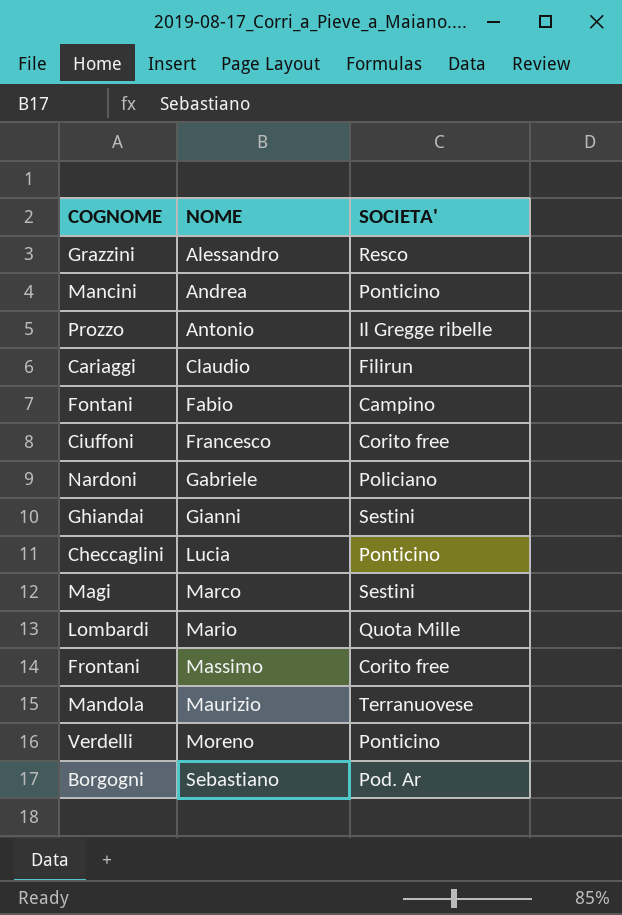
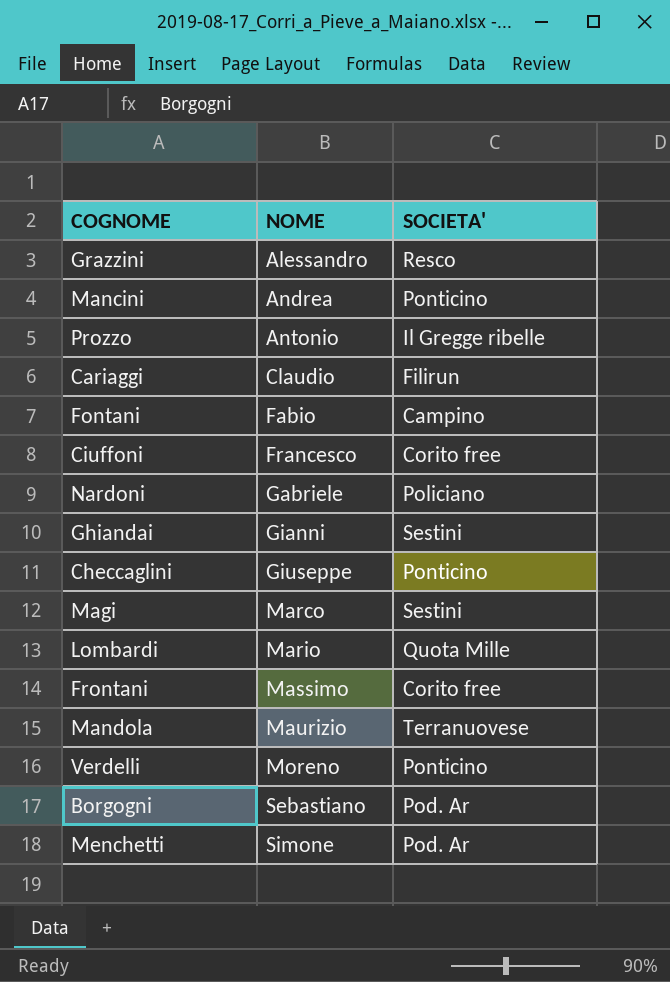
Checcaglini | NOME: Lucia -> Giuseppe
row Menchetti: none -> Simone | Pod. Ar

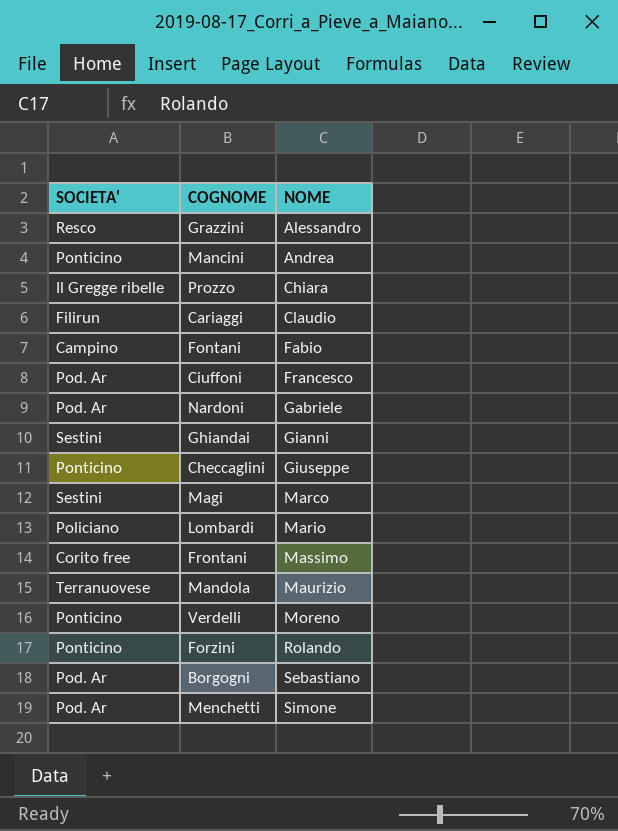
column SOCIETA' | position: 3 -> 1
Prozzo | NOME: Antonio -> Chiara
Ciuffoni | SOCIETA': Corito free -> Pod. Ar
Nardoni | SOCIETA': Policiano -> Pod. Ar
Lombardi | SOCIETA': Quota Mille -> Policiano
row Forzini: none -> Ponticino | Rolando

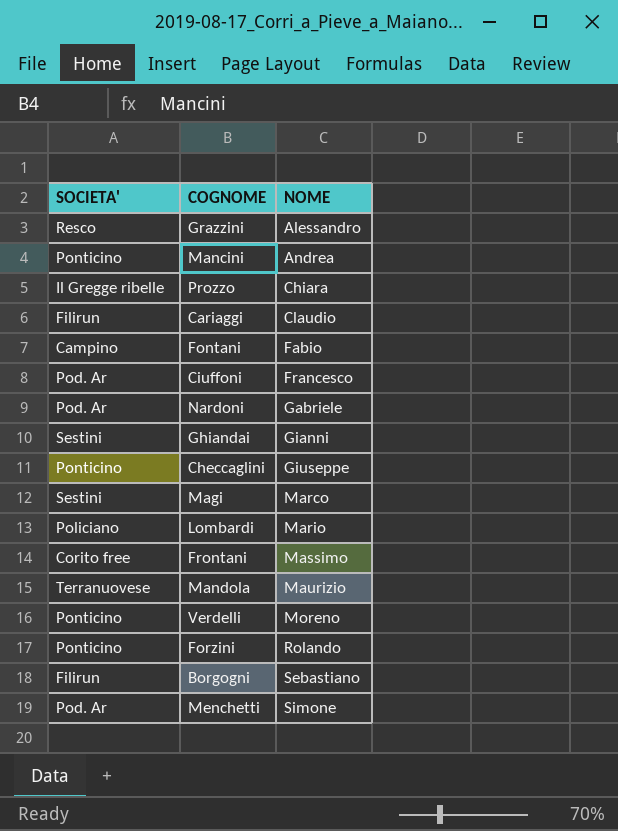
Borgogni | SOCIETA': Pod. Ar -> Filirun

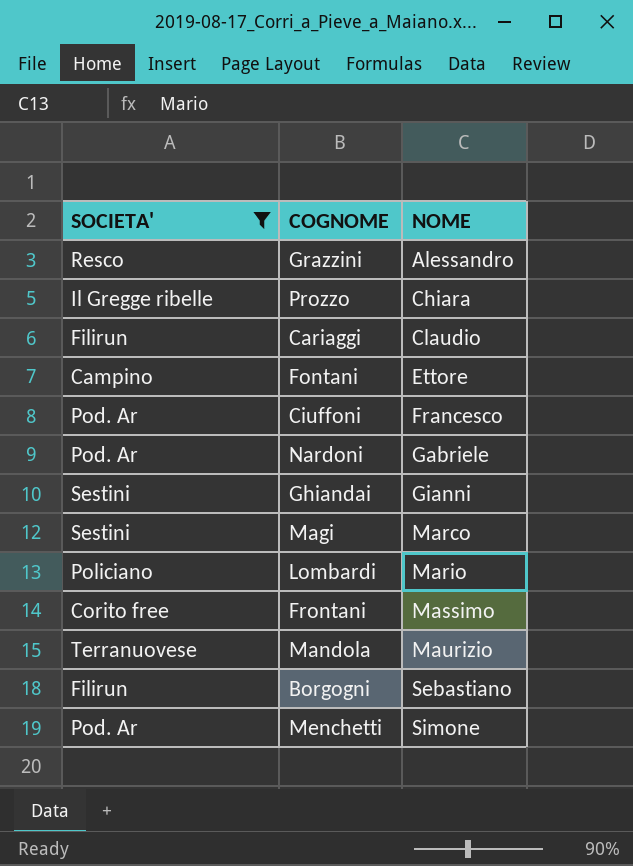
filter: none -> SOCIETA' != Ponticino
Fontani | NOME: Fabio -> Ettore

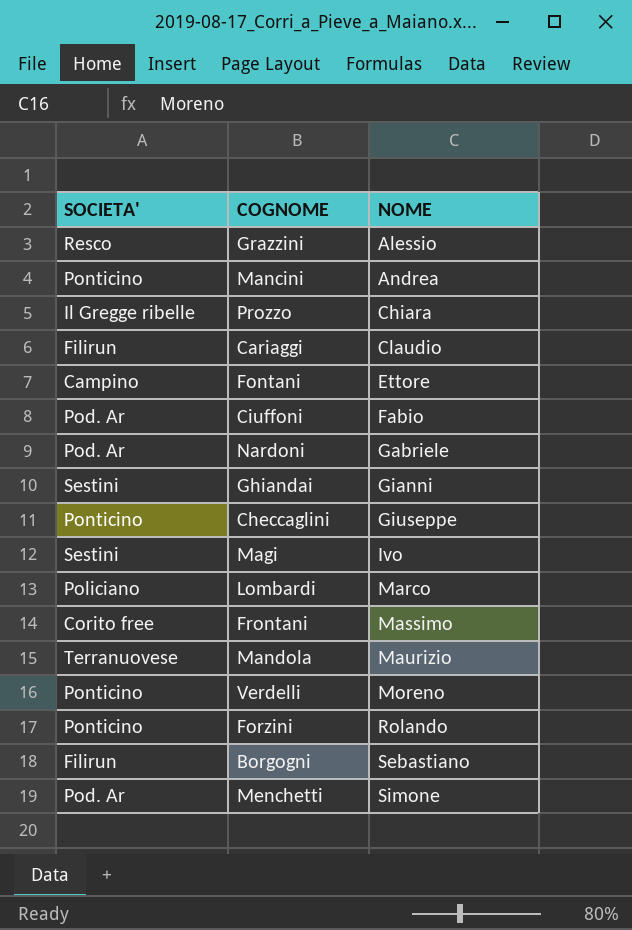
filter: SOCIETA' != Ponticino -> none
Grazzini | NOME: Alessandro -> Alessio
Ciuffoni | NOME: Francesco -> Fabio
Magi | NOME: Marco -> Ivo
Lombardi | NOME: Mario -> Marco

